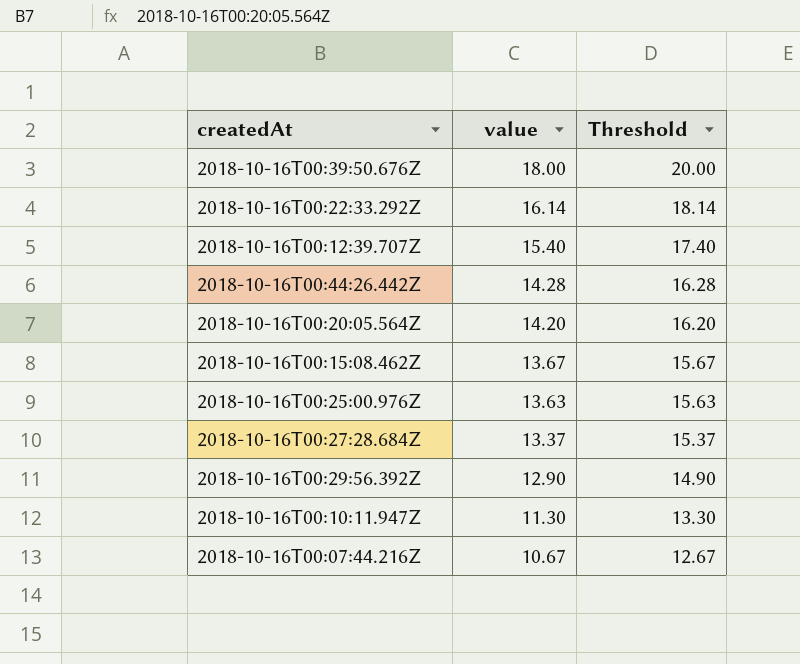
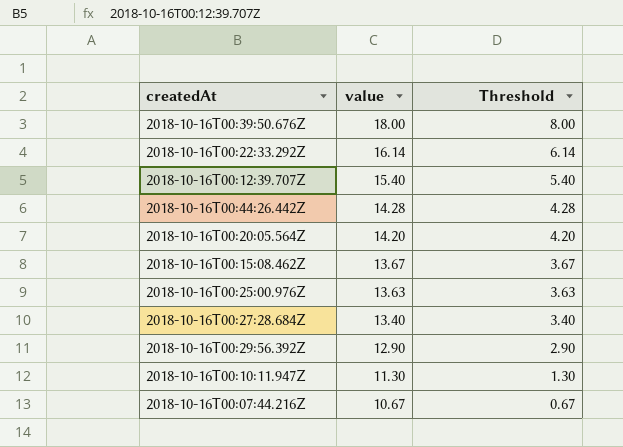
column Threshold | formula: [value] + 2 -> [value] - 10
2018-10-16T00:27:28.684Z | value: 13.37 -> 13.40

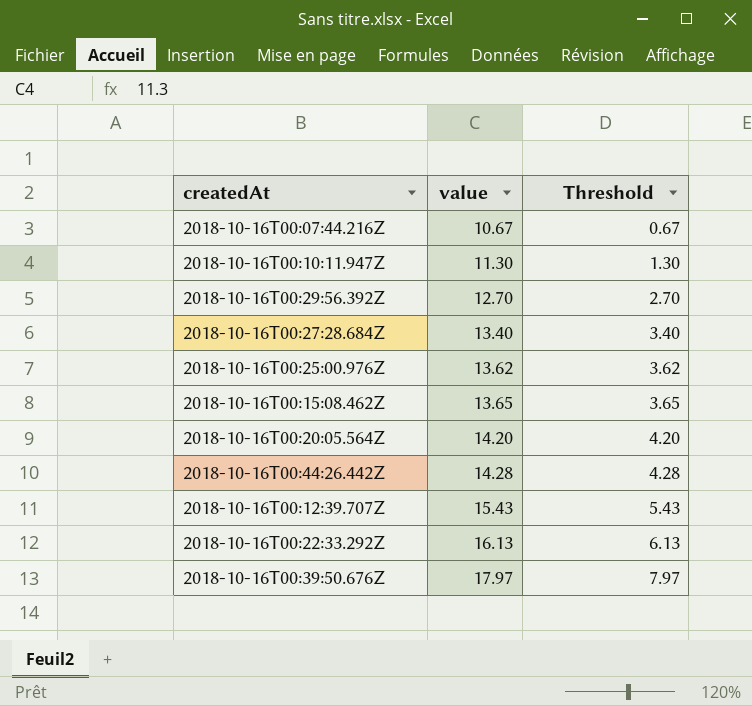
row order: value descending -> value ascending
2018-10-16T00:29:56.392Z | value: 12.90 -> 12.70
2018-10-16T00:29:56.392Z | Threshold: 2.90 -> 2.70
2018-10-16T00:25:00.976Z | value: 13.63 -> 13.62
2018-10-16T00:25:00.976Z | Threshold: 3.63 -> 3.62
2018-10-16T00:15:08.462Z | value: 13.67 -> 13.65
2018-10-16T00:15:08.462Z | Threshold: 3.67 -> 3.65
2018-10-16T00:12:39.707Z | value: 15.40 -> 15.43
2018-10-16T00:12:39.707Z | Threshold: 5.40 -> 5.43
2018-10-16T00:22:33.292Z | value: 16.14 -> 16.13
2018-10-16T00:22:33.292Z | Threshold: 6.14 -> 6.13
2018-10-16T00:39:50.676Z | value: 18.00 -> 17.97
2018-10-16T00:39:50.676Z | Threshold: 8.00 -> 7.97

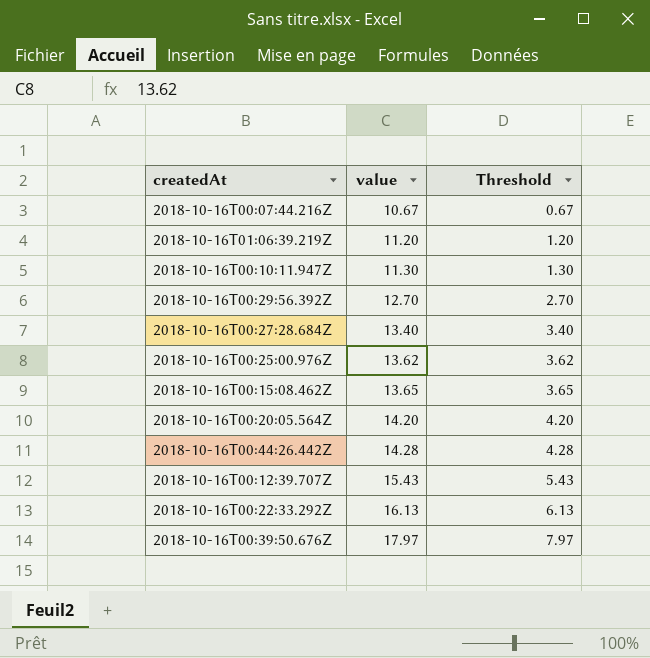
row 2018-10-16T01:06:39.219Z: none -> 11.20 | 1.20

